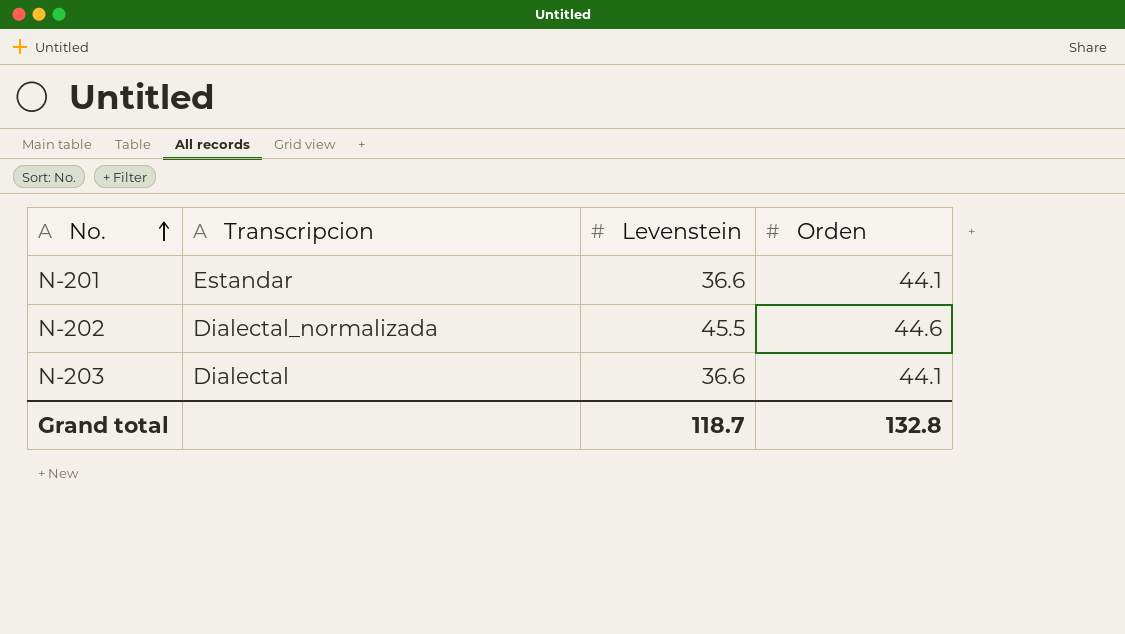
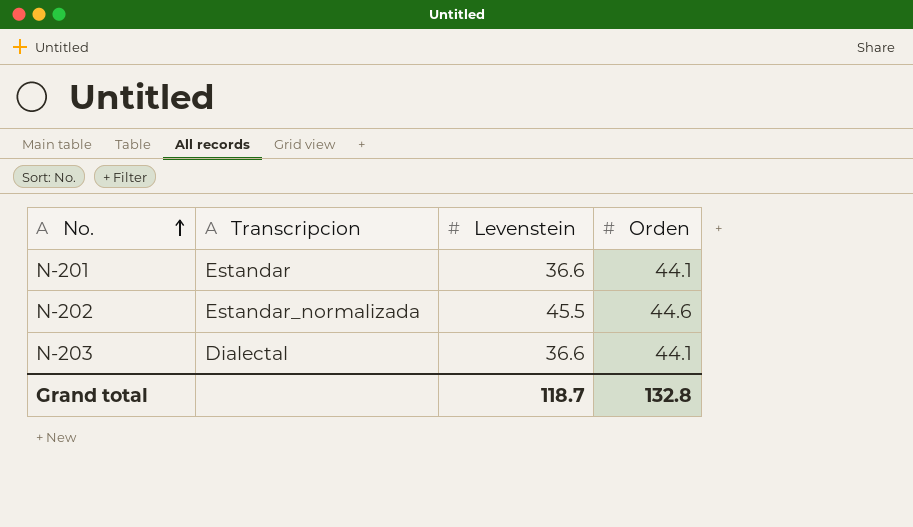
N-202 | Transcripcion: Dialectal_normalizada -> Estandar_normalizada

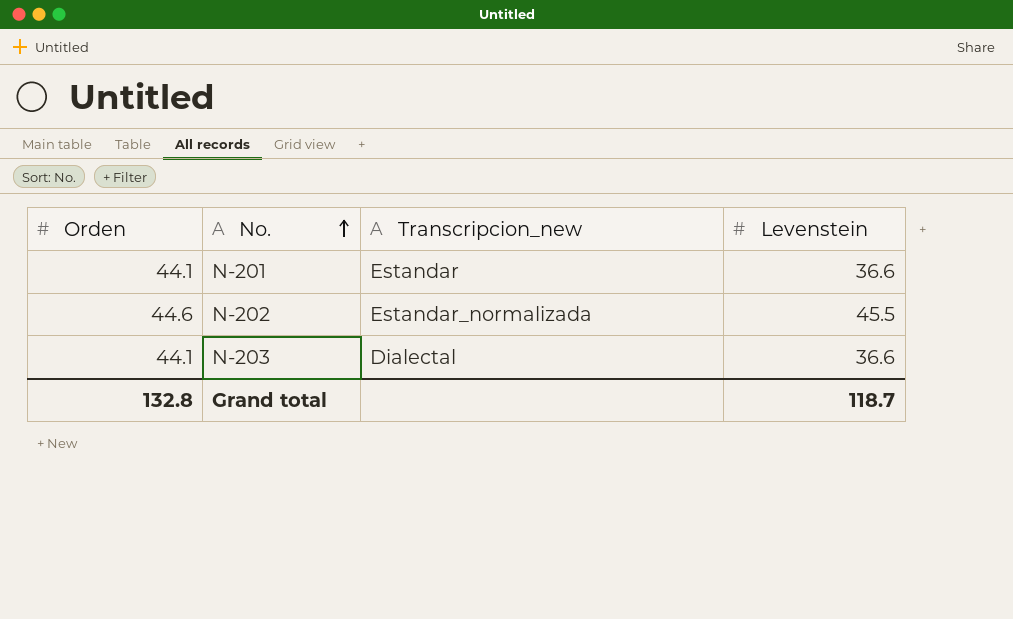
column Orden | position: 4 -> 1
column name: Transcripcion -> Transcripcion_new

